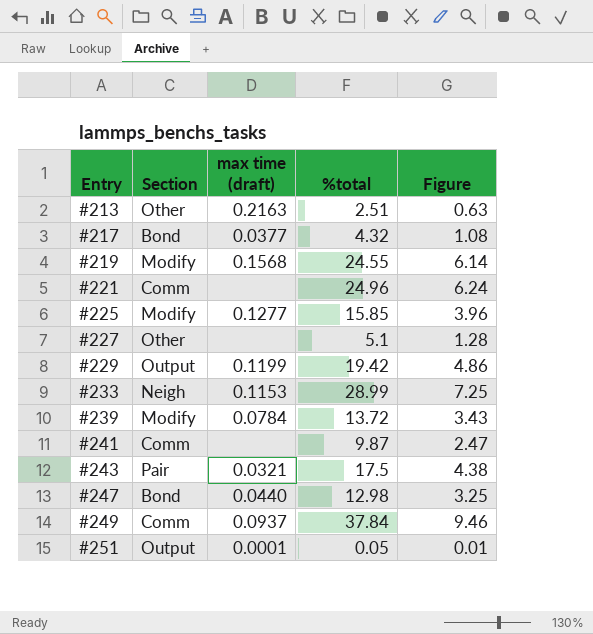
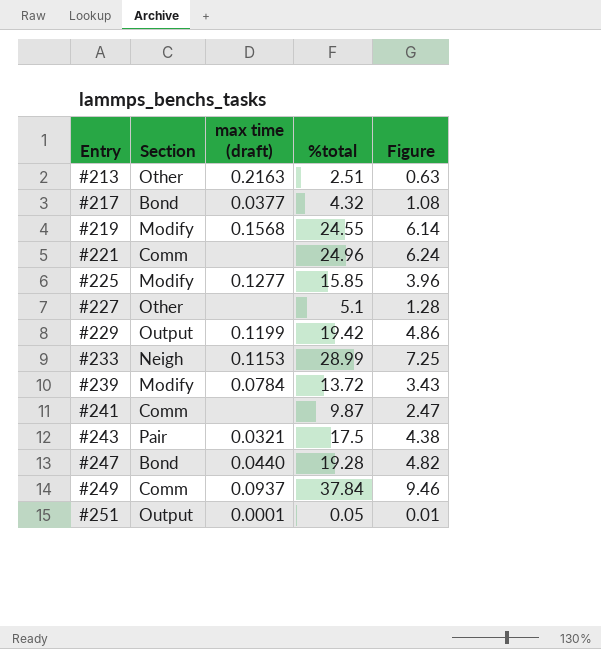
#247 | %total: 12.98 -> 19.28
#247 | Figure: 3.25 -> 4.82

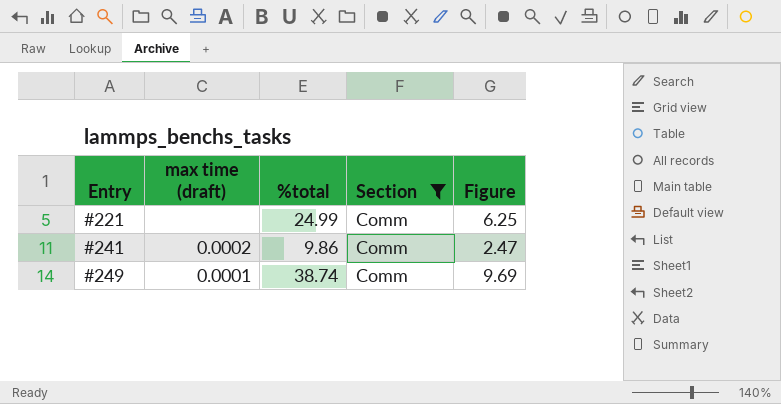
filter: none -> Section = Comm
column Section | position: 2 -> 4
#221 | %total: 24.96 -> 24.99
#221 | Figure: 6.24 -> 6.25
#241 | max time (draft): none -> 0.0002
#241 | %total: 9.87 -> 9.86
#249 | max time (draft): 0.0937 -> 0.0001
#249 | %total: 37.84 -> 38.74
#249 | Figure: 9.46 -> 9.69

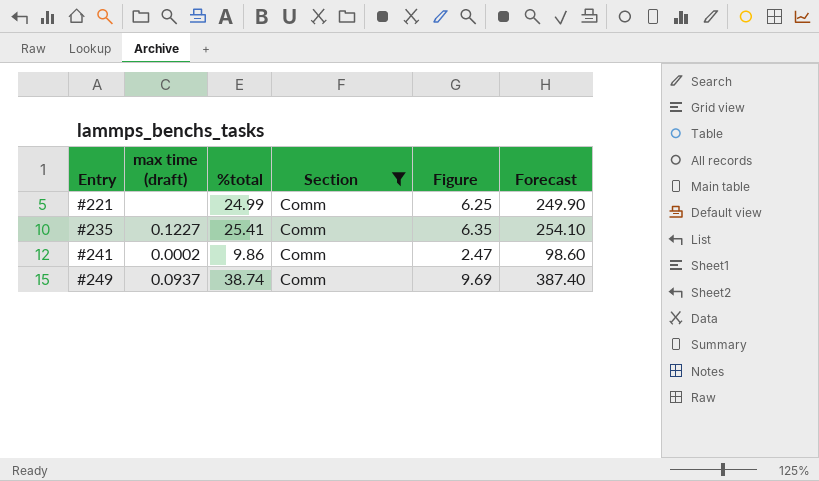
column Forecast | formula: none -> [%total] * 10
row #235: none -> 0.1227 | 25.41 | Comm | 6.35 | 254.10
#249 | max time (draft): 0.0001 -> 0.0937

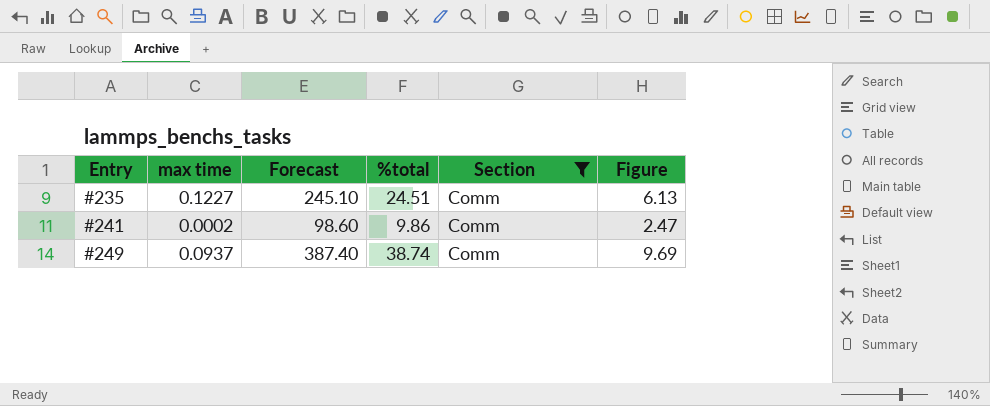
column name: max time (draft) -> max time
column Forecast | position: 6 -> 3
row #221: none | 24.99 | Comm | 6.25 | 249.90 -> none
#235 | Forecast: 254.10 -> 245.10
#235 | %total: 25.41 -> 24.51
#235 | Figure: 6.35 -> 6.13

